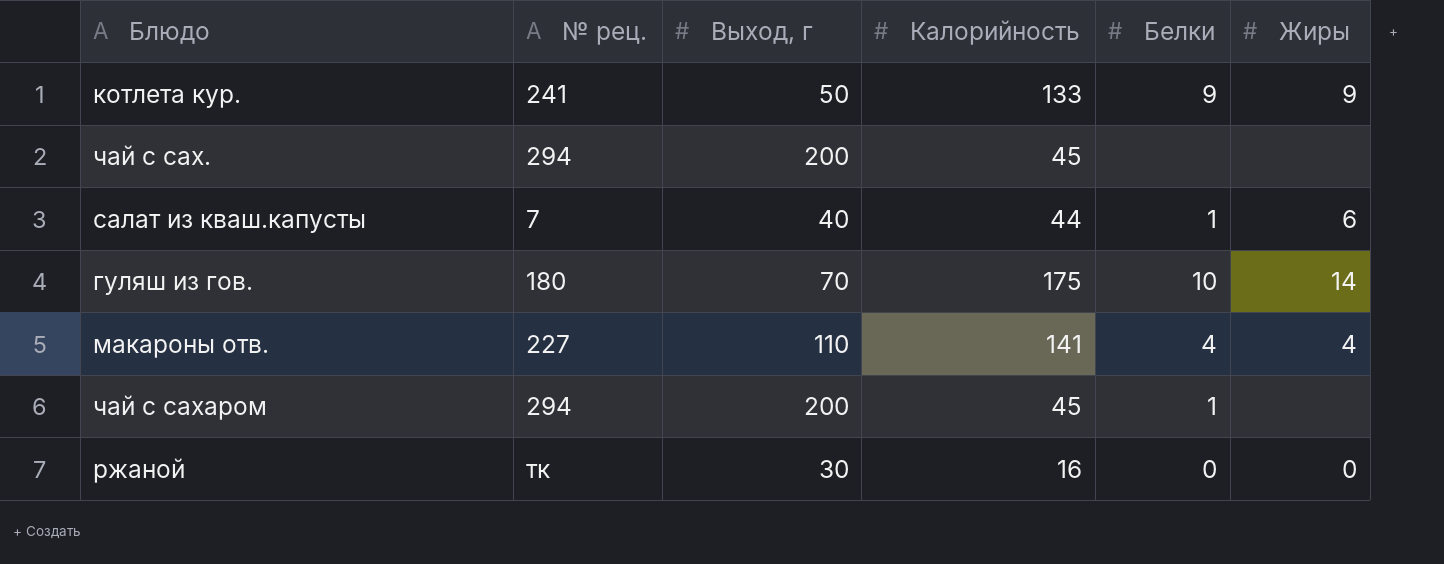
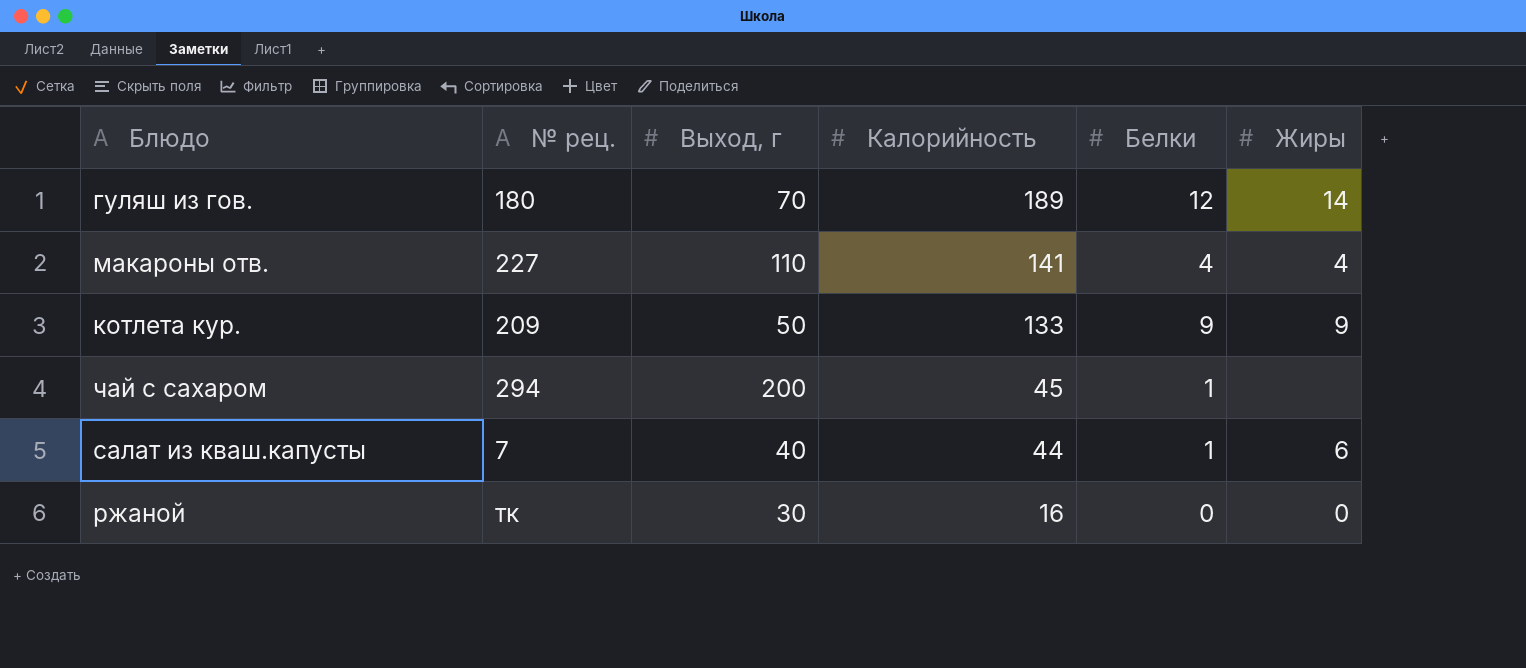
row order: none -> Калорийность descending
row чай с сах.: 294 | 200 | 45 | none | none -> none
гуляш из гов. | Калорийность: 175 -> 189
гуляш из гов. | Белки: 10 -> 12
котлета кур. | № рец.: 241 -> 209

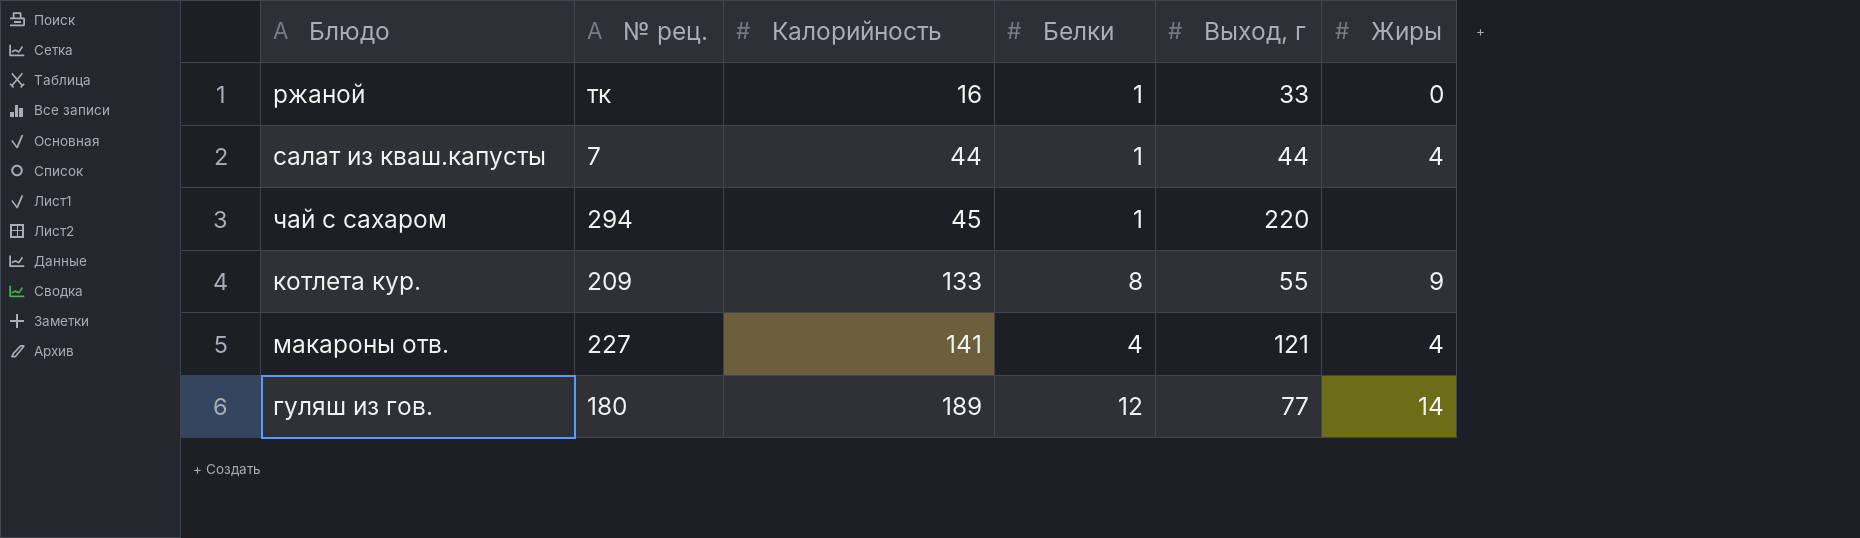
row order: Калорийность descending -> Калорийность ascending
column Выход, г | position: 3 -> 5
ржаной | Белки: 0 -> 1
ржаной | Выход, г: 30 -> 33
салат из кваш.капусты | Выход, г: 40 -> 44
салат из кваш.капусты | Жиры: 6 -> 4
чай с сахаром | Выход, г: 200 -> 220
котлета кур. | Белки: 9 -> 8
котлета кур. | Выход, г: 50 -> 55
макароны отв. | Выход, г: 110 -> 121
гуляш из гов. | Выход, г: 70 -> 77

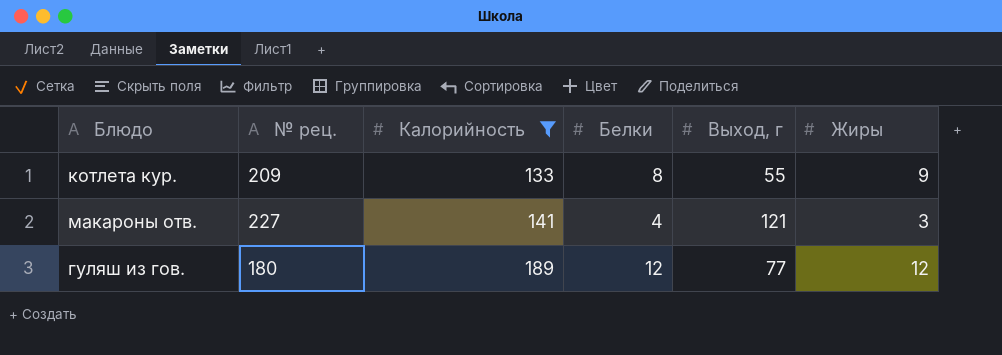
filter: none -> Калорийность >= 133
макароны отв. | Жиры: 4 -> 3
гуляш из гов. | Жиры: 14 -> 12

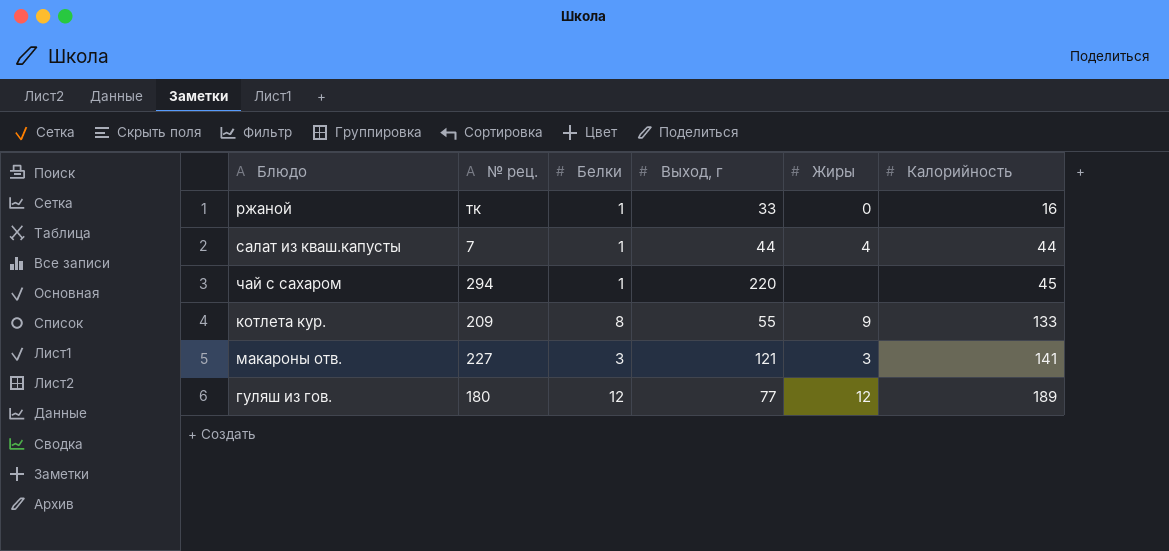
filter: Калорийность >= 133 -> none
column Калорийность | position: 3 -> 6
макароны отв. | Белки: 4 -> 3

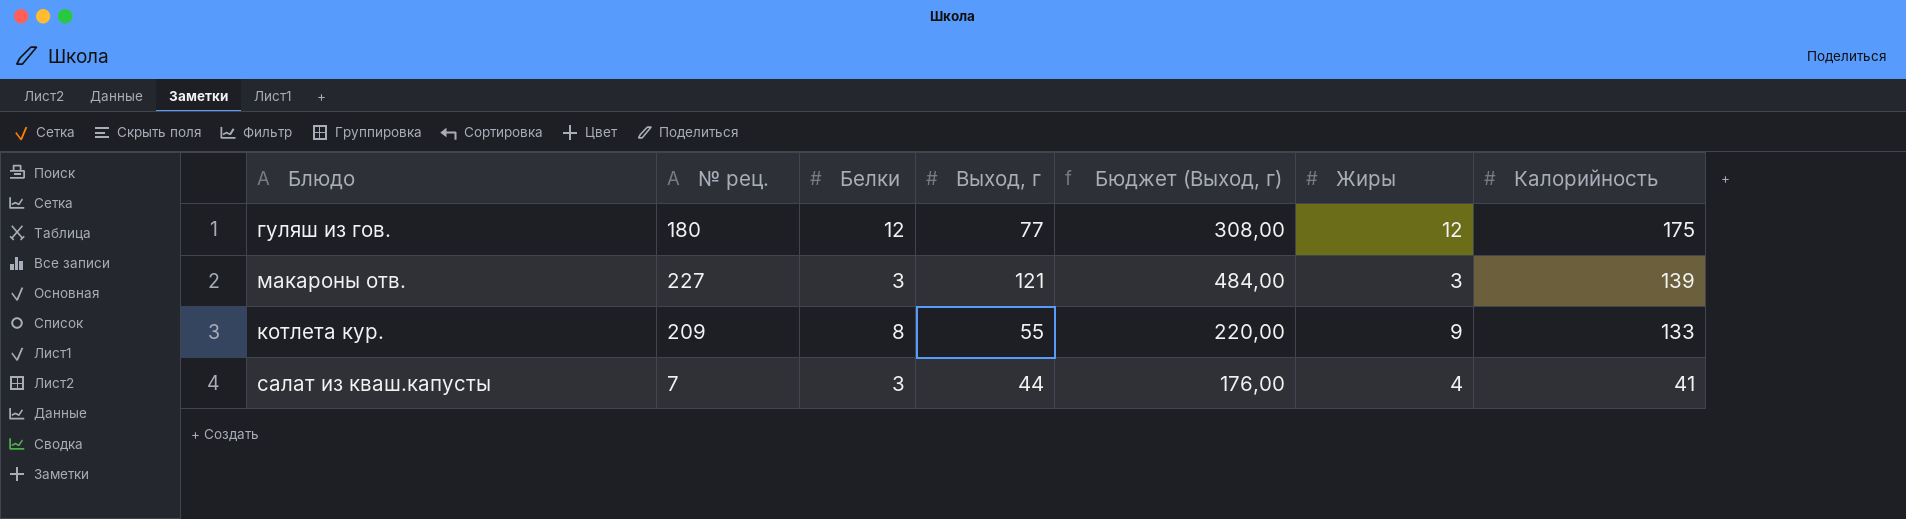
row order: Калорийность ascending -> Калорийность descending
column Бюджет (Выход, г) | formula: none -> [Выход, г] * 4
row ржаной: тк | 1 | 33 | 0 | 16 -> none
row чай с сахаром: 294 | 1 | 220 | none | 45 -> none
гуляш из гов. | Калорийность: 189 -> 175
макароны отв. | Калорийность: 141 -> 139
салат из кваш.капусты | Белки: 1 -> 3
салат из кваш.капусты | Калорийность: 44 -> 41

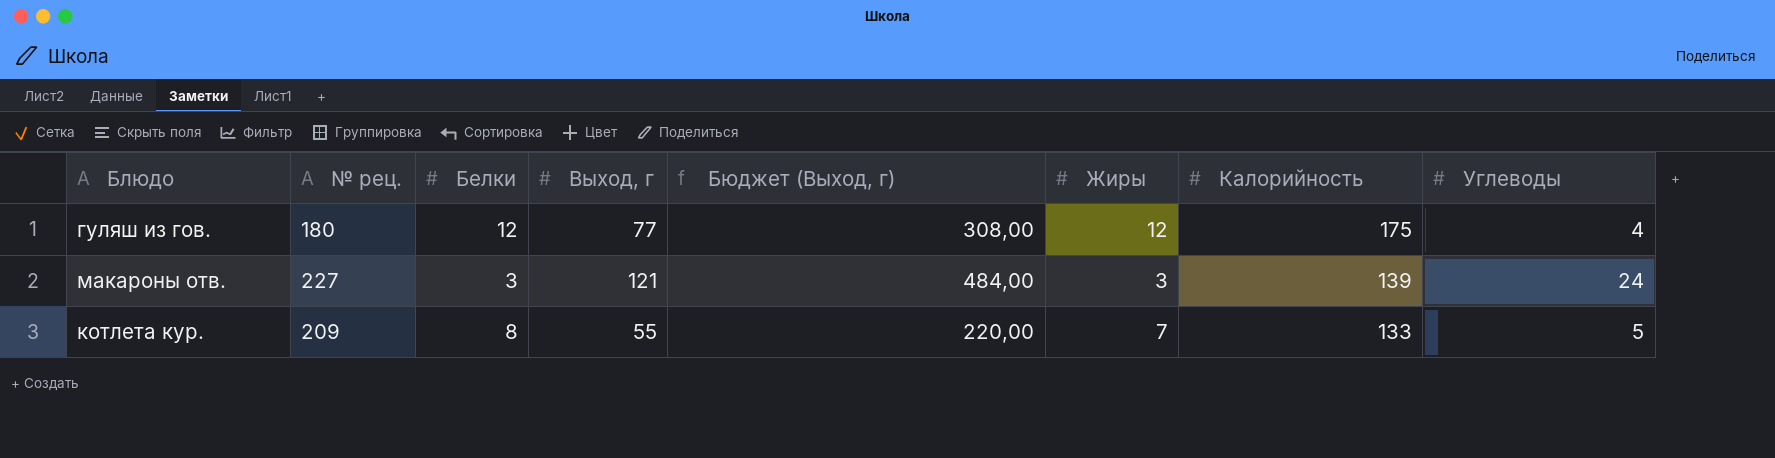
column Углеводы | position: none -> 8
row салат из кваш.капусты: 7 | 3 | 44 | 176,00 | 4 | 41 -> none
котлета кур. | Жиры: 9 -> 7

